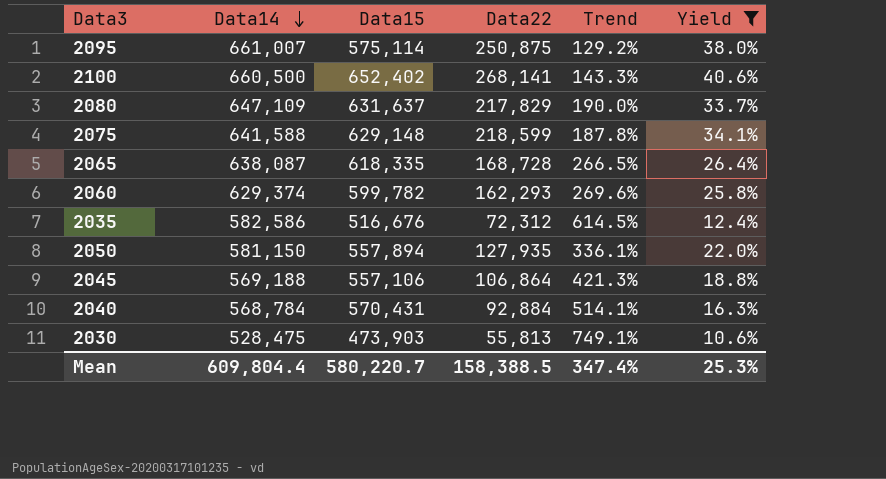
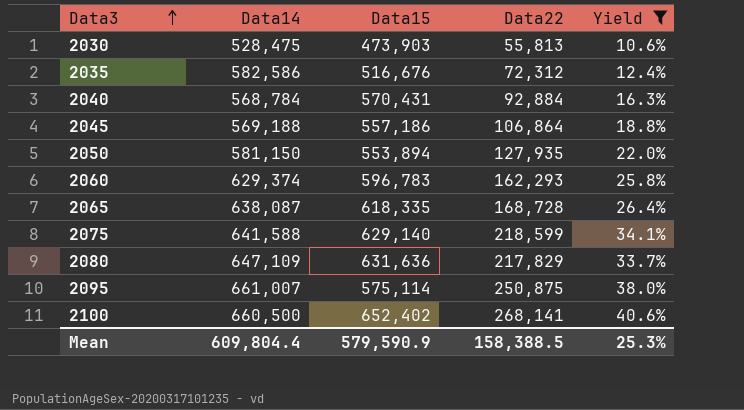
row order: Data14 descending -> Data3 ascending
column Trend | formula: ([Data15] - [Data22]) / [Data22] -> none
2045 | Data15: 557,106 -> 557,186
2050 | Data15: 557,894 -> 553,894
2060 | Data15: 599,782 -> 596,783
2075 | Data15: 629,148 -> 629,140
2080 | Data15: 631,637 -> 631,636
Mean | Data15: 580,220.7 -> 579,590.9

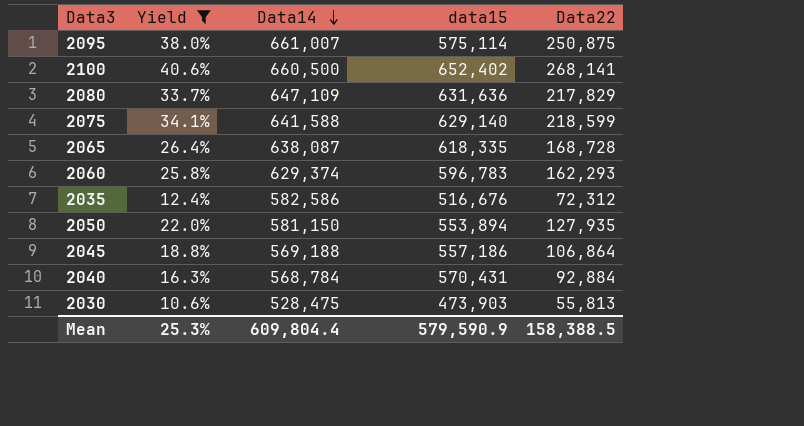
row order: Data3 ascending -> Data14 descending
column Yield | position: 5 -> 2
column name: Data15 -> data15

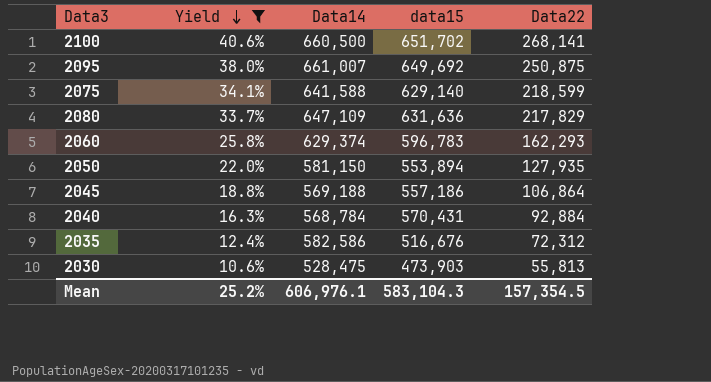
row order: Data14 descending -> Yield descending
row 2065: 26.4% | 638,087 | 618,335 | 168,728 -> none
2100 | data15: 652,402 -> 651,702
2095 | data15: 575,114 -> 649,692
Mean | Yield: 25.3% -> 25.2%
Mean | Data14: 609,804.4 -> 606,976.1
Mean | data15: 579,590.9 -> 583,104.3
Mean | Data22: 158,388.5 -> 157,354.5

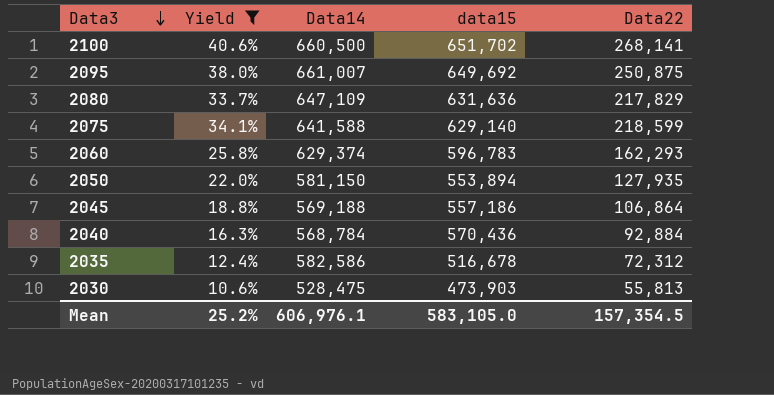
row order: Yield descending -> Data3 descending
2040 | data15: 570,431 -> 570,436
2035 | data15: 516,676 -> 516,678
Mean | data15: 583,104.3 -> 583,105.0

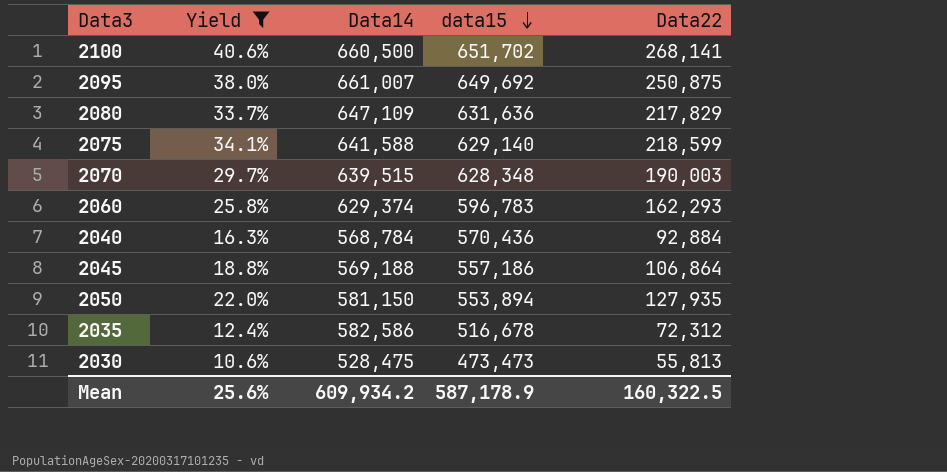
row order: Data3 descending -> data15 descending
row 2070: none -> 29.7% | 639,515 | 628,348 | 190,003
2030 | data15: 473,903 -> 473,473
Mean | Yield: 25.2% -> 25.6%
Mean | Data14: 606,976.1 -> 609,934.2
Mean | data15: 583,105.0 -> 587,178.9
Mean | Data22: 157,354.5 -> 160,322.5

